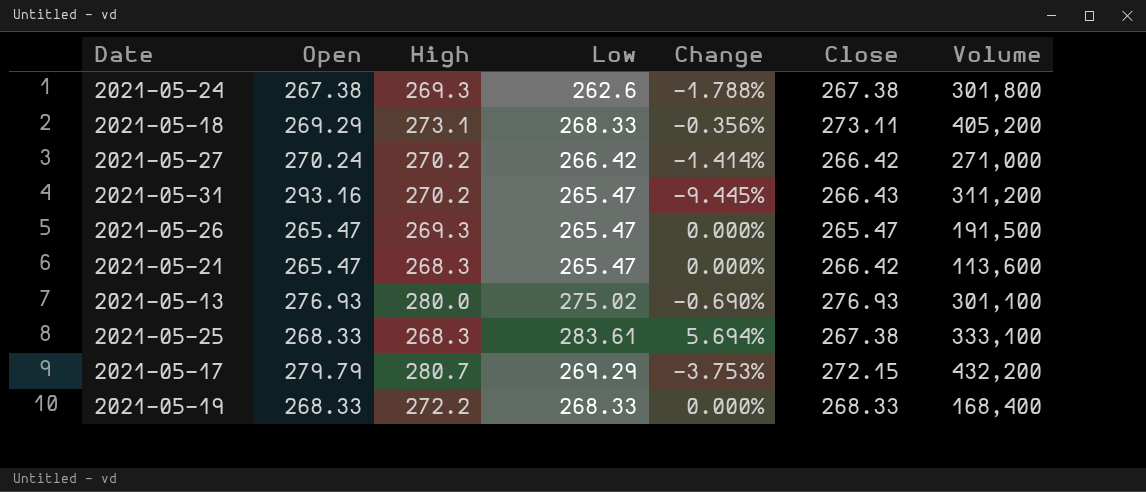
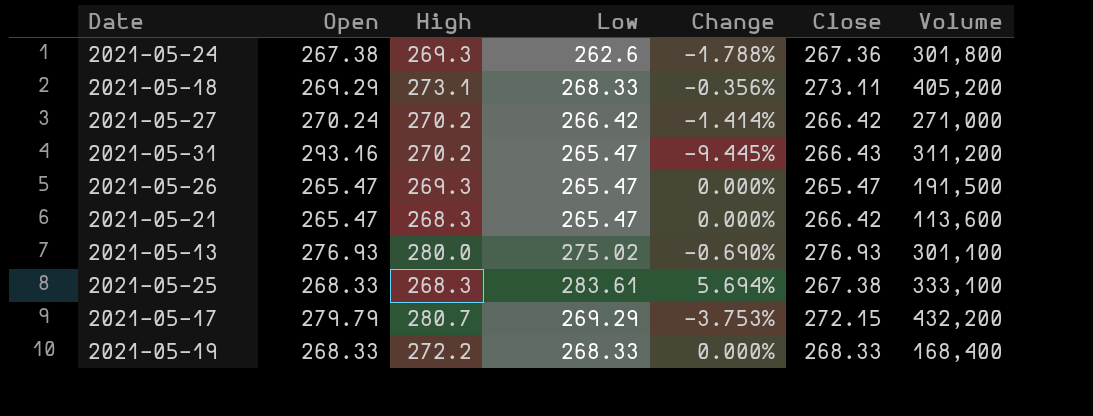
2021-05-24 | Close: 267.38 -> 267.36

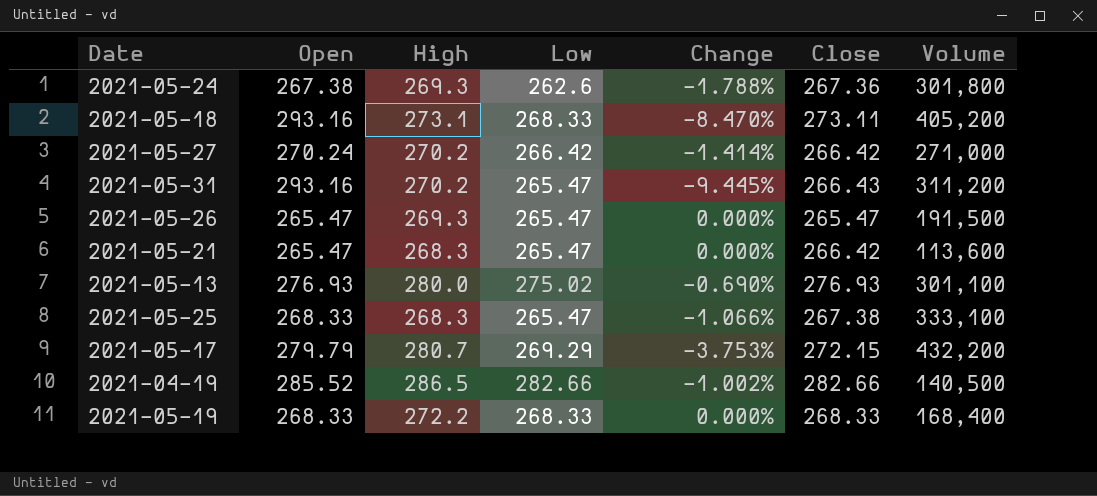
2021-05-18 | Open: 269.29 -> 293.16
2021-05-18 | Change: -0.356% -> -8.470%
2021-05-25 | Low: 283.61 -> 265.47
2021-05-25 | Change: 5.694% -> -1.066%
row 2021-04-19: none -> 285.52 | 286.5 | 282.66 | -1.002% | 282.66 | 140,500

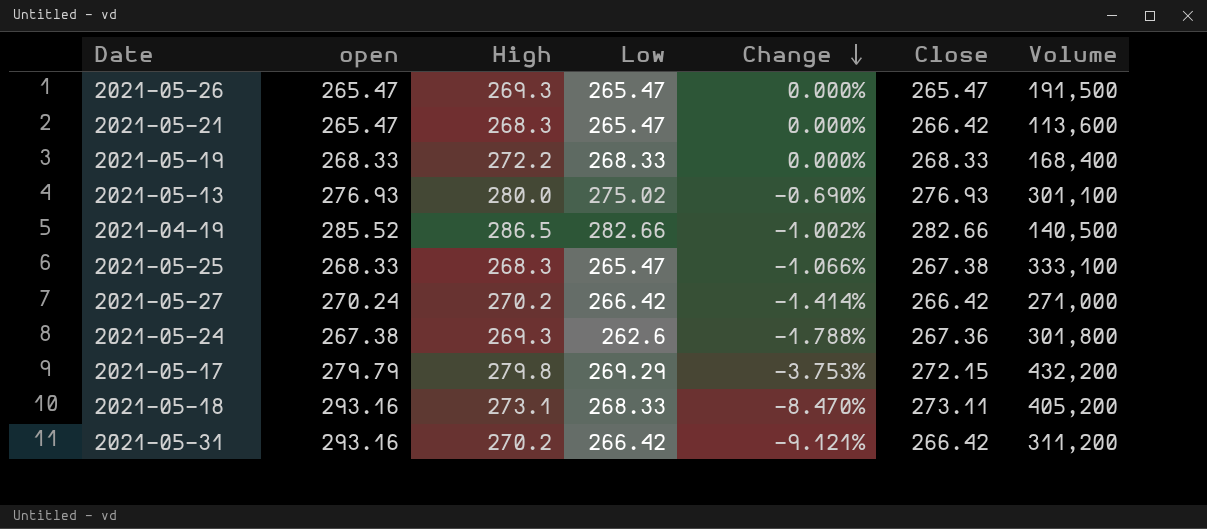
row order: none -> Change descending
column name: Open -> open
2021-05-17 | High: 280.7 -> 279.8
2021-05-31 | Low: 265.47 -> 266.42
2021-05-31 | Change: -9.445% -> -9.121%
2021-05-31 | Close: 266.43 -> 266.42

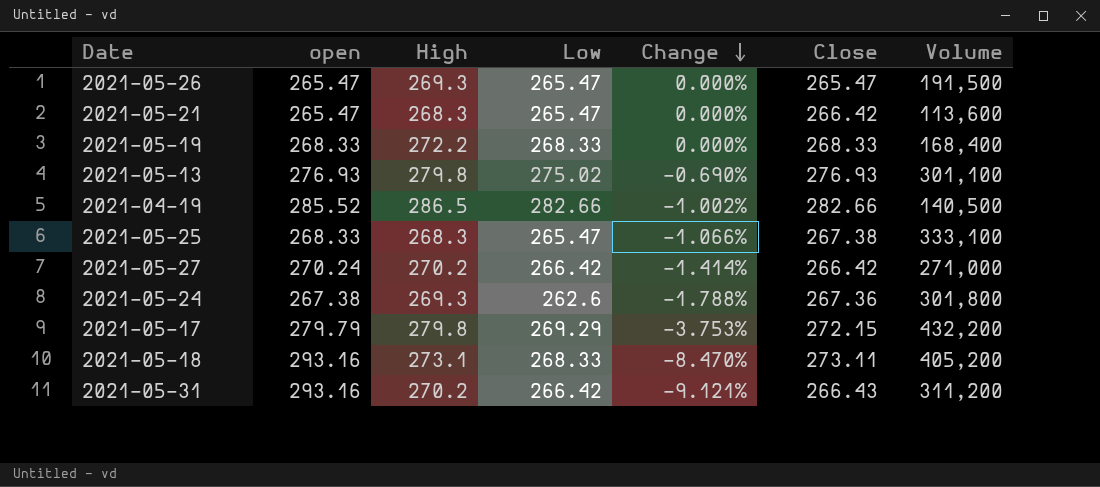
2021-05-13 | High: 280.0 -> 279.8
2021-05-31 | Close: 266.42 -> 266.43

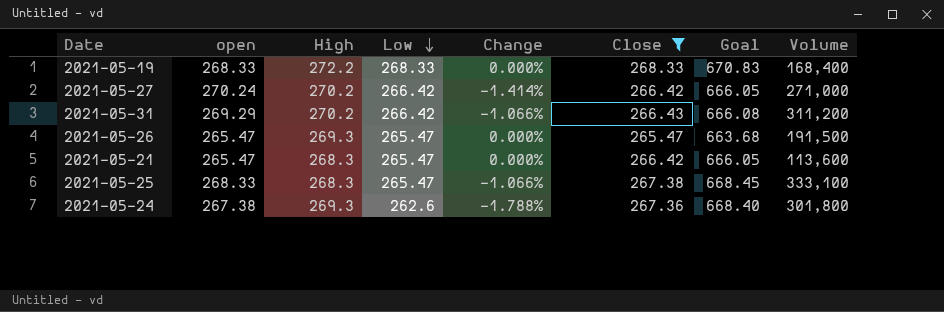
filter: none -> Close <= 268.33
row order: Change descending -> Low descending
column Goal | formula: none -> [Close] * 2.5
2021-05-31 | open: 293.16 -> 269.29
2021-05-31 | Change: -9.121% -> -1.066%

